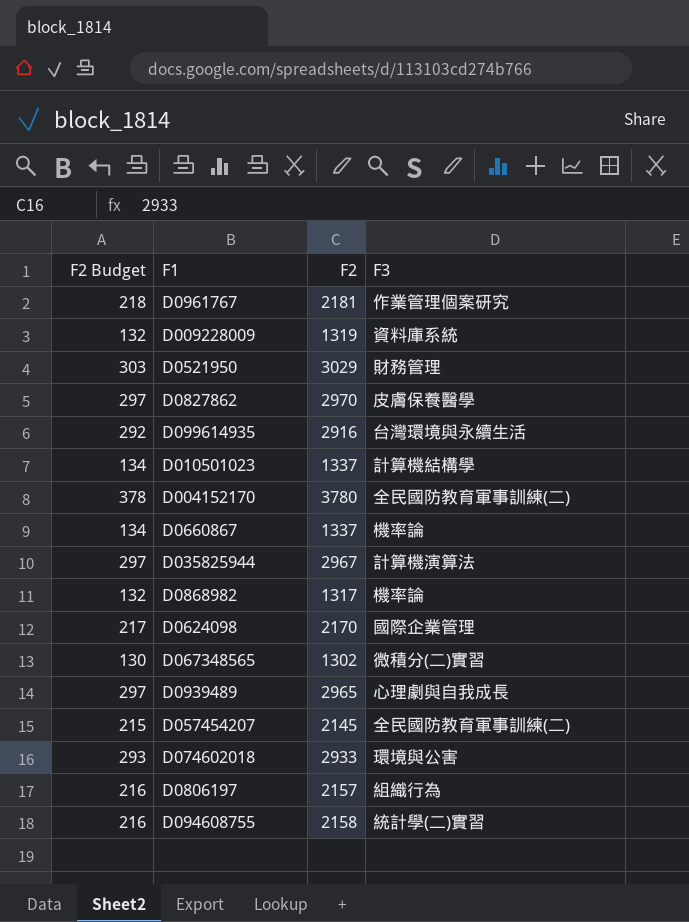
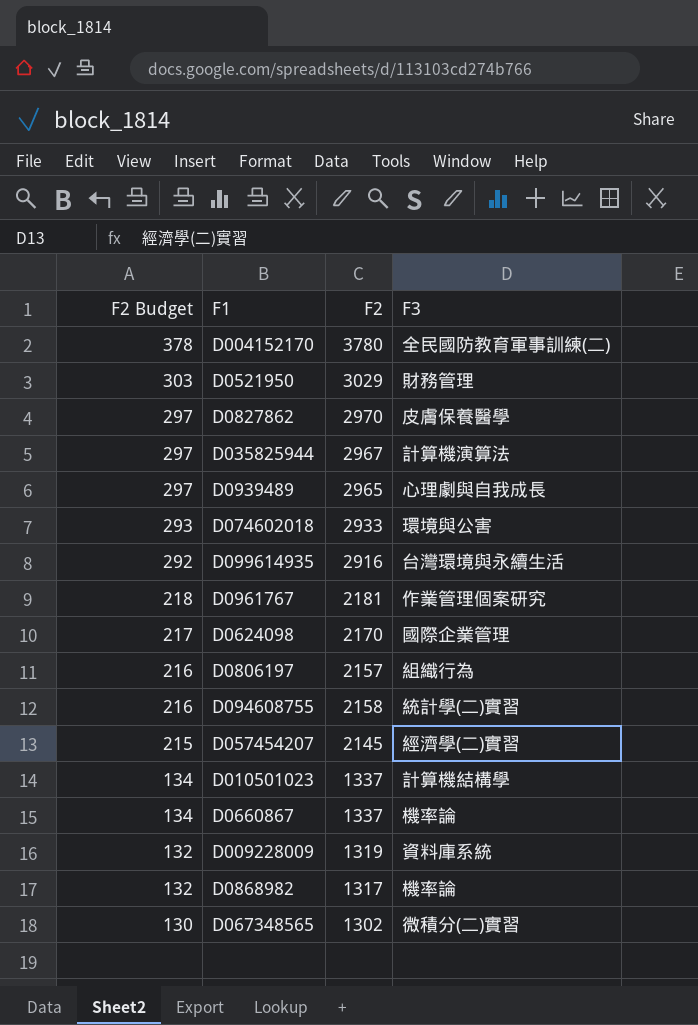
row order: none -> F2 Budget descending
D057454207 | F3: 全民國防教育軍事訓練(二) -> 經濟學(二)實習

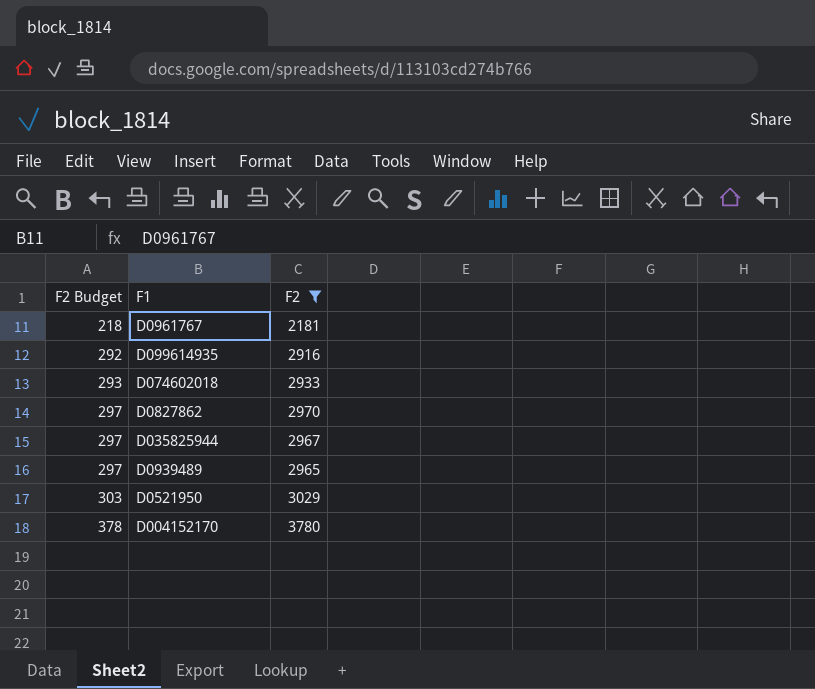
filter: none -> F2 >= 2181
row order: F2 Budget descending -> F2 Budget ascending
column F3 | position: 4 -> none

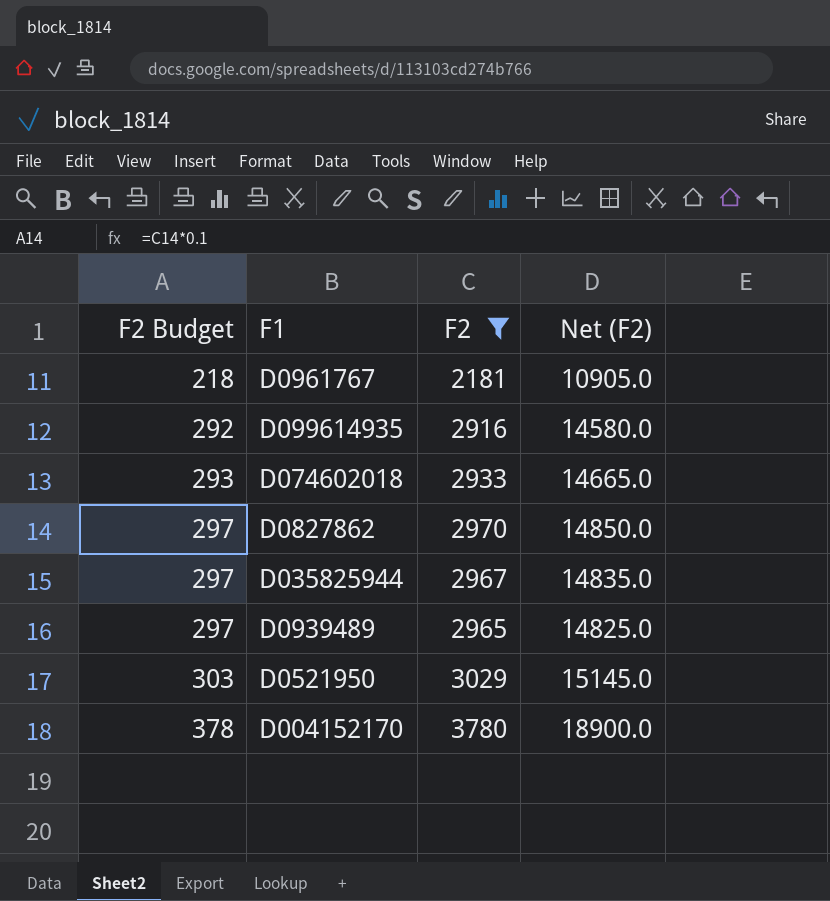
column Net (F2) | formula: none -> [F2] * 5

